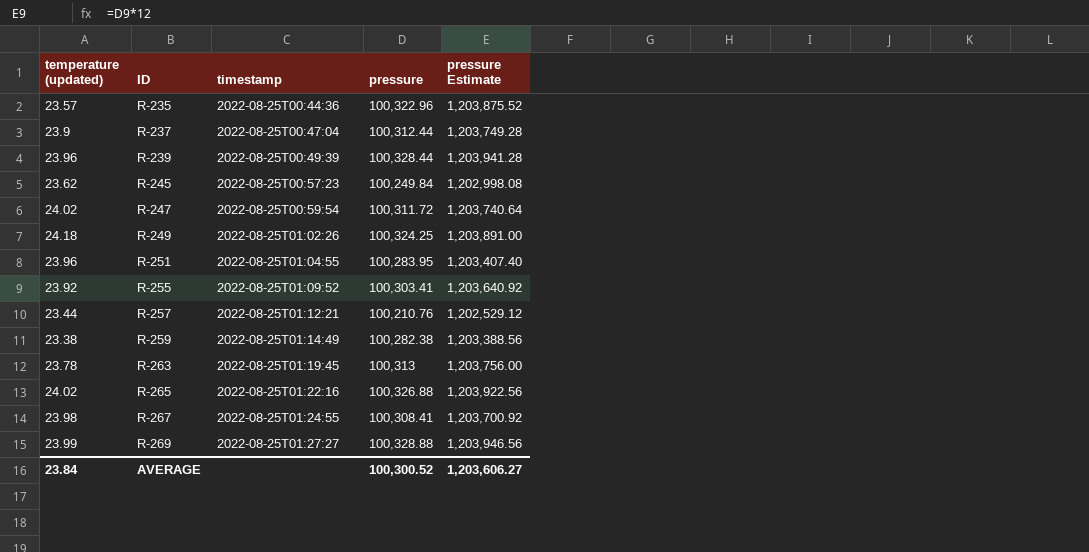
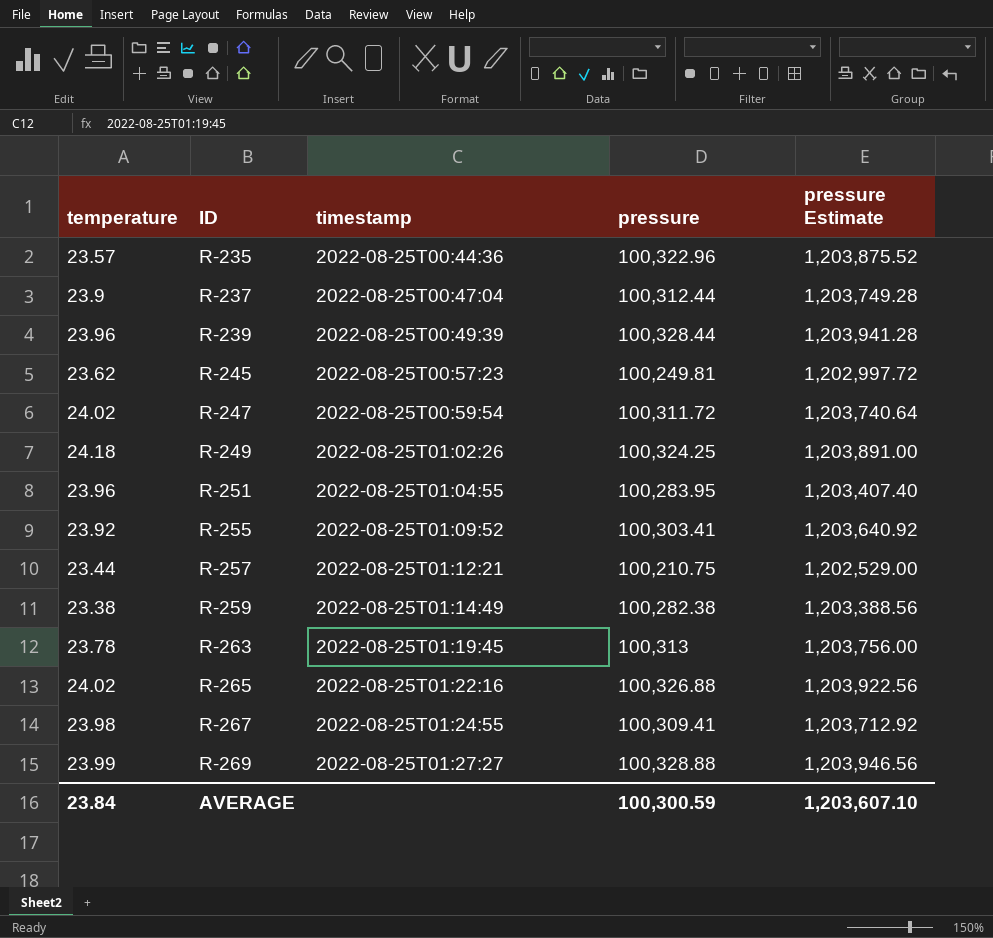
column name: temperature (updated) -> temperature
R-245 | pressure: 100,249.84 -> 100,249.81
R-245 | pressure Estimate: 1,202,998.08 -> 1,202,997.72
R-257 | pressure: 100,210.76 -> 100,210.75
R-257 | pressure Estimate: 1,202,529.12 -> 1,202,529.00
R-267 | pressure: 100,308.41 -> 100,309.41
R-267 | pressure Estimate: 1,203,700.92 -> 1,203,712.92
AVERAGE | pressure: 100,300.52 -> 100,300.59
AVERAGE | pressure Estimate: 1,203,606.27 -> 1,203,607.10

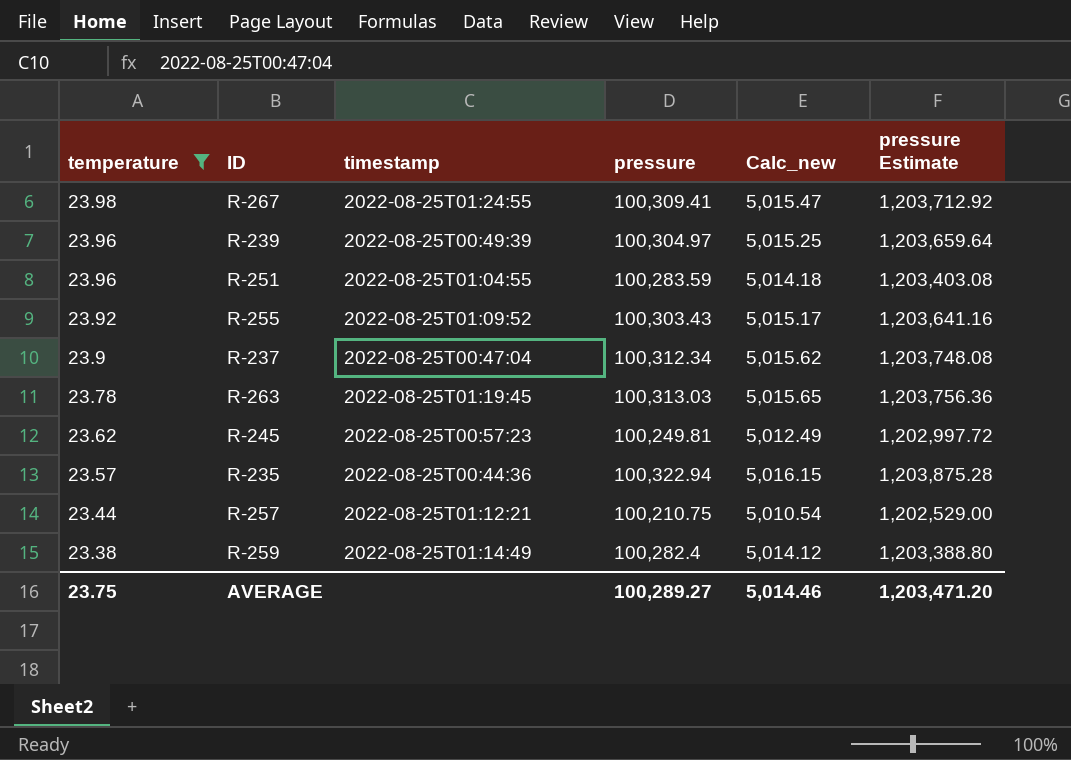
filter: none -> temperature <= 23.98
row order: ID ascending -> temperature descending
column Calc_new | formula: none -> [pressure] * 0.05
R-239 | pressure: 100,328.44 -> 100,304.97
R-239 | pressure Estimate: 1,203,941.28 -> 1,203,659.64
R-251 | pressure: 100,283.95 -> 100,283.59
R-251 | pressure Estimate: 1,203,407.40 -> 1,203,403.08
R-255 | pressure: 100,303.41 -> 100,303.43
R-255 | pressure Estimate: 1,203,640.92 -> 1,203,641.16
R-237 | pressure: 100,312.44 -> 100,312.34
R-237 | pressure Estimate: 1,203,749.28 -> 1,203,748.08
R-263 | pressure: 100,313 -> 100,313.03
R-263 | pressure Estimate: 1,203,756.00 -> 1,203,756.36
R-235 | pressure: 100,322.96 -> 100,322.94
R-235 | pressure Estimate: 1,203,875.52 -> 1,203,875.28
R-259 | pressure: 100,282.38 -> 100,282.4
R-259 | pressure Estimate: 1,203,388.56 -> 1,203,388.80
AVERAGE | temperature: 23.84 -> 23.75
AVERAGE | pressure: 100,300.59 -> 100,289.27
AVERAGE | pressure Estimate: 1,203,607.10 -> 1,203,471.20

